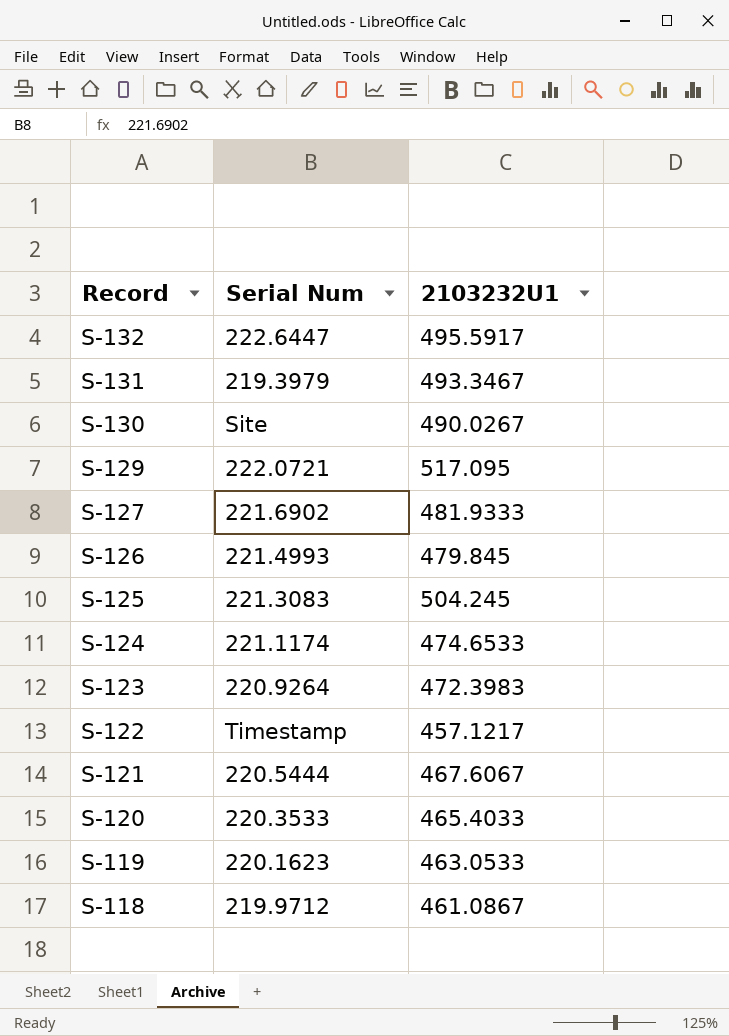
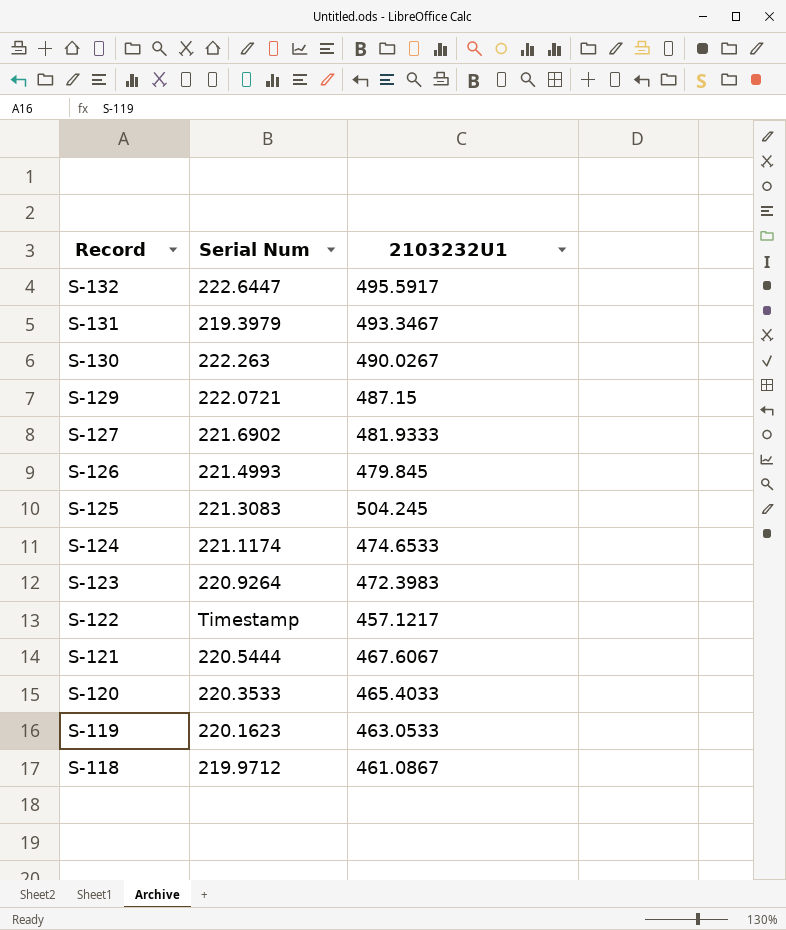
S-130 | Serial Num: Site -> 222.263
S-129 | 2103232U1: 517.095 -> 487.15

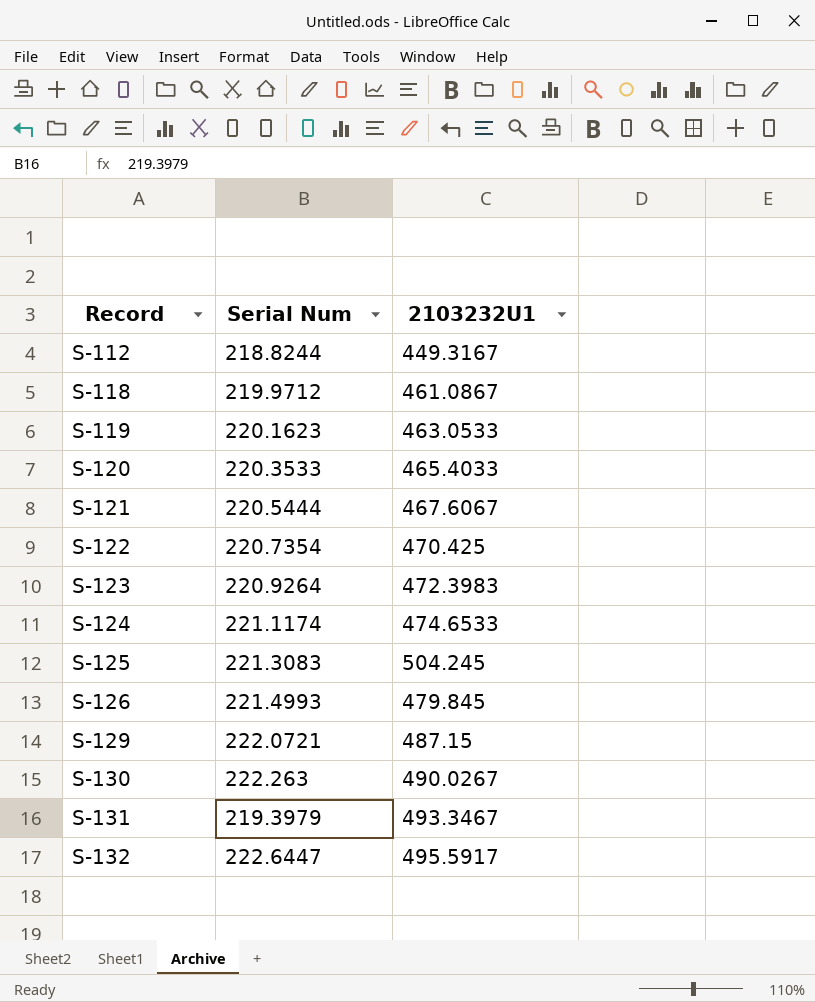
row order: Record descending -> Record ascending
row S-127: 221.6902 | 481.9333 -> none
row S-112: none -> 218.8244 | 449.3167
S-122 | Serial Num: Timestamp -> 220.7354
S-122 | 2103232U1: 457.1217 -> 470.425

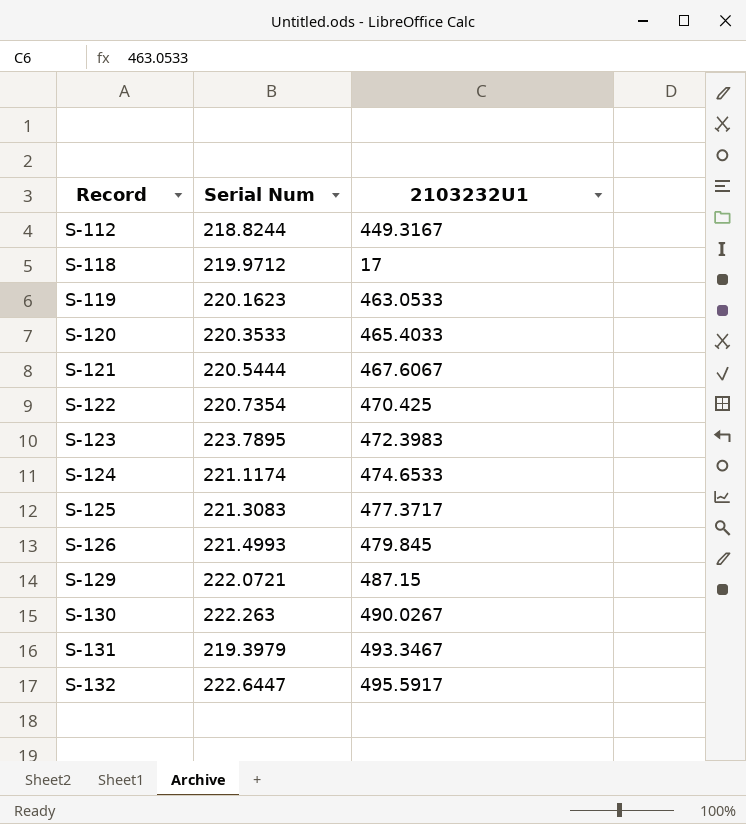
S-118 | 2103232U1: 461.0867 -> 17
S-123 | Serial Num: 220.9264 -> 223.7895
S-125 | 2103232U1: 504.245 -> 477.3717

